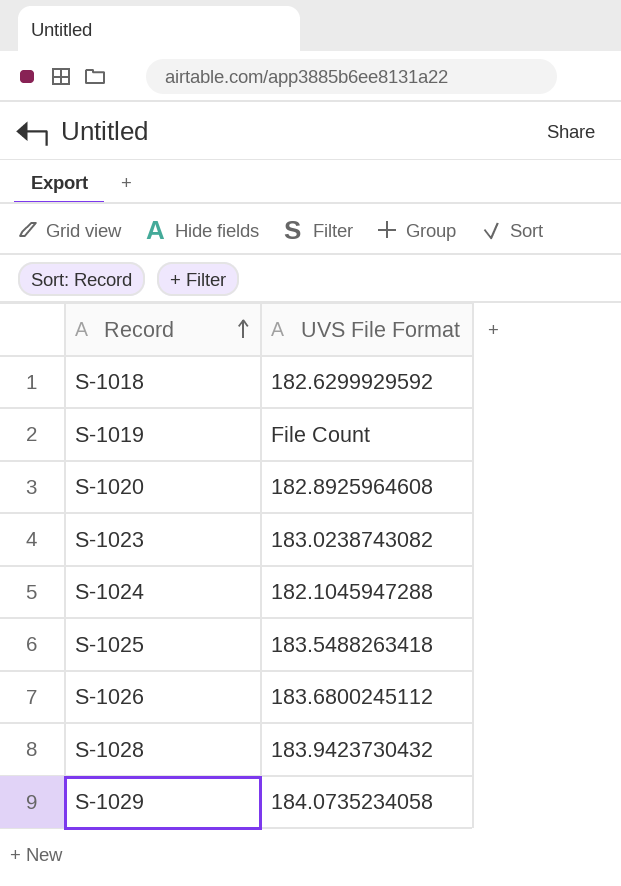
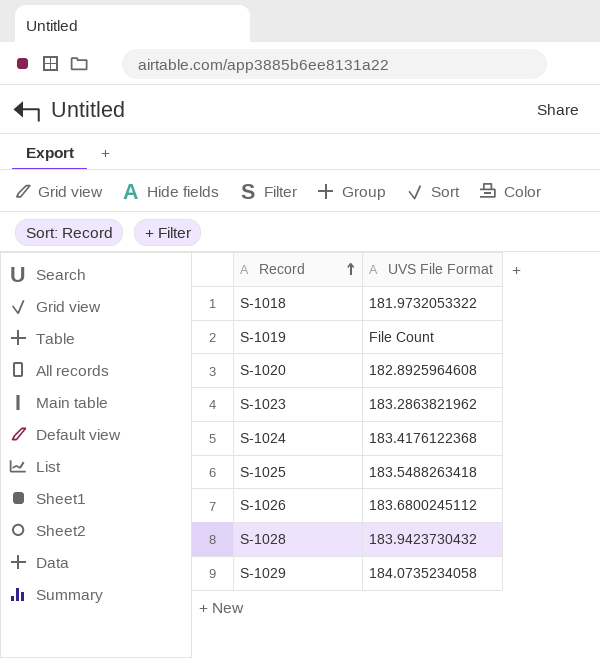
S-1018 | UVS File Format: 182.6299929592 -> 181.9732053322
S-1023 | UVS File Format: 183.0238743082 -> 183.2863821962
S-1024 | UVS File Format: 182.1045947288 -> 183.4176122368

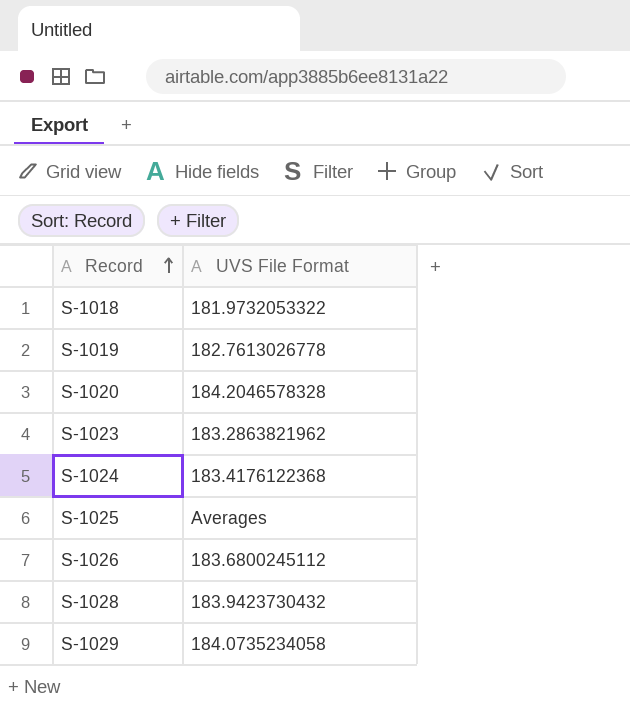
S-1019 | UVS File Format: File Count -> 182.7613026778
S-1020 | UVS File Format: 182.8925964608 -> 184.2046578328
S-1025 | UVS File Format: 183.5488263418 -> Averages

